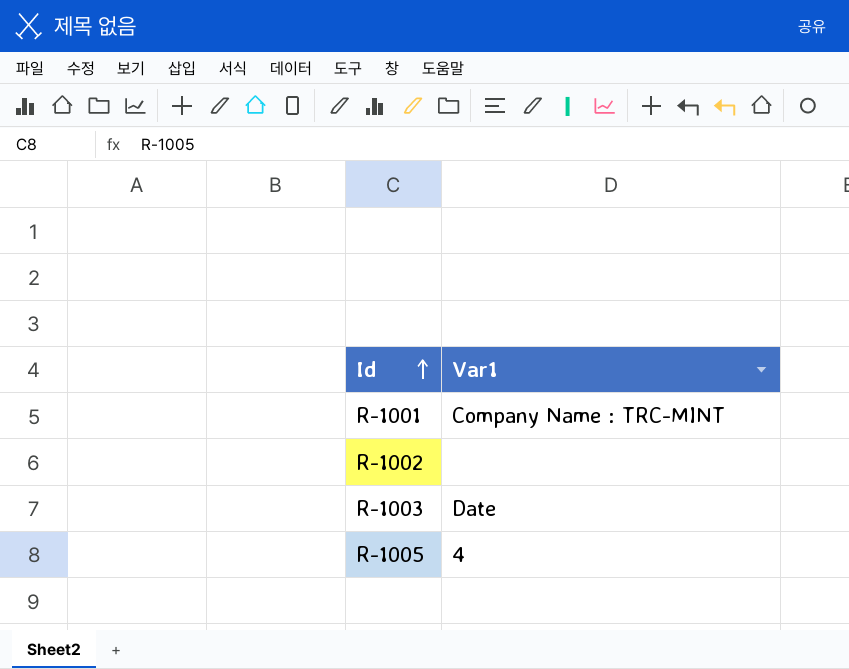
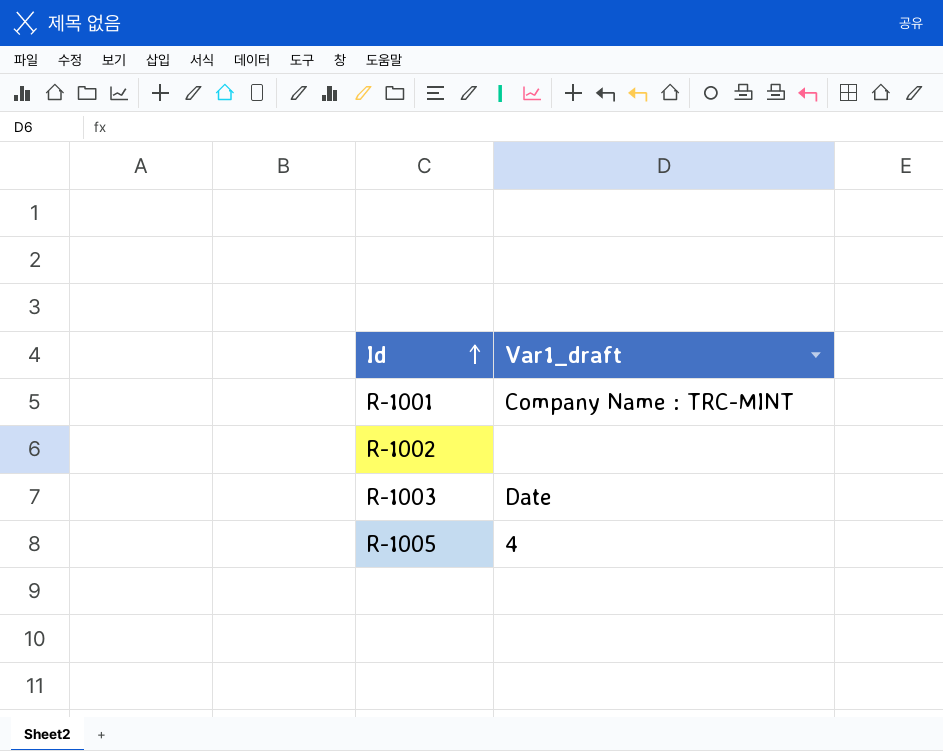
column name: Var1 -> Var1_draft

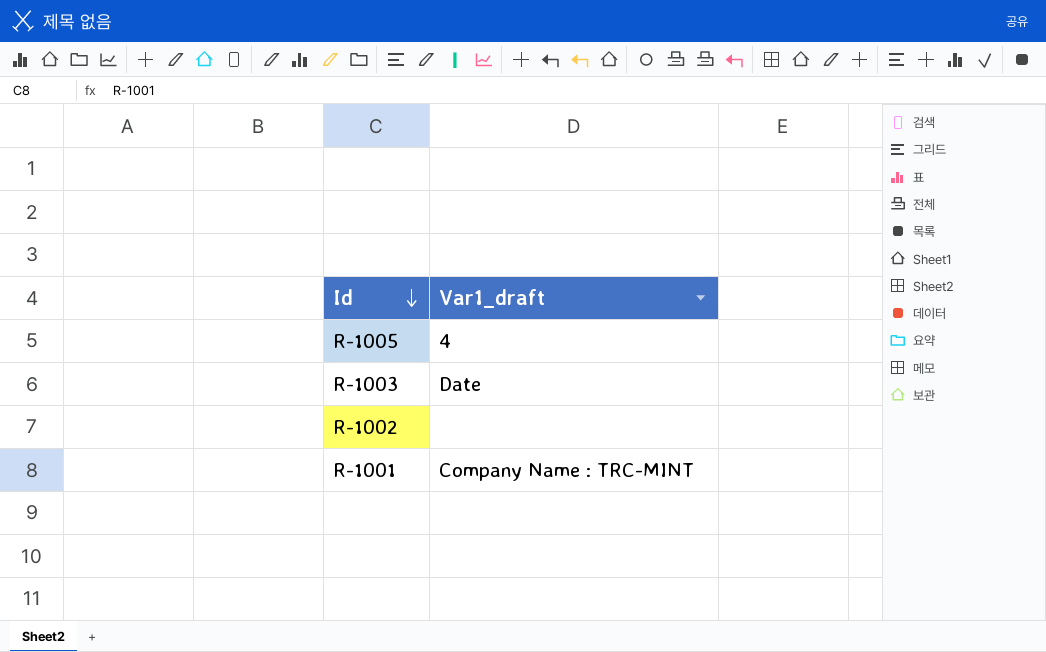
row order: Id ascending -> Id descending

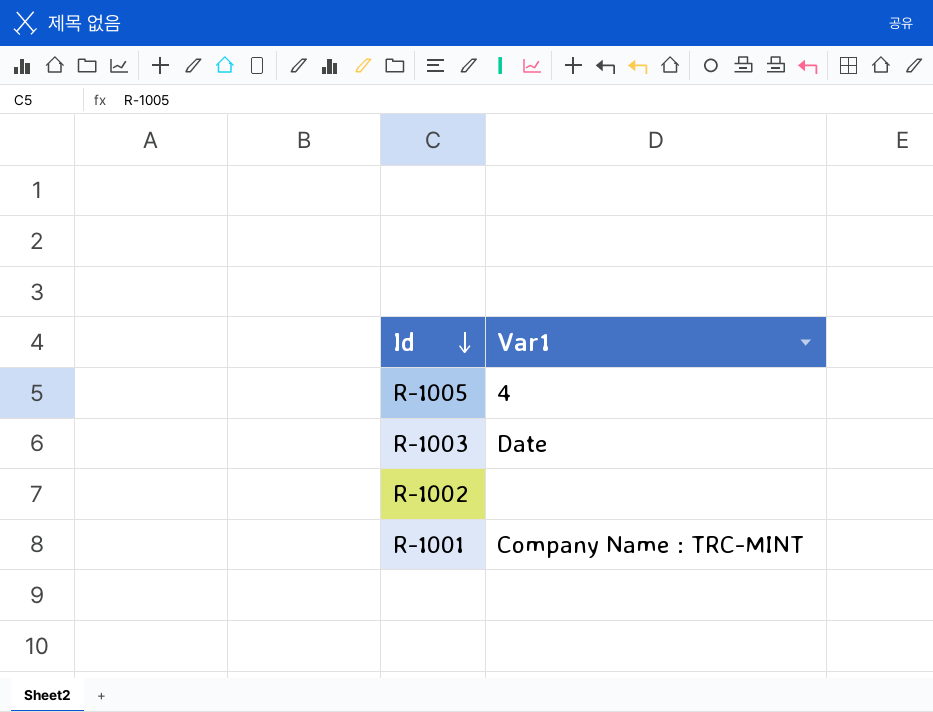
column name: Var1_draft -> Var1

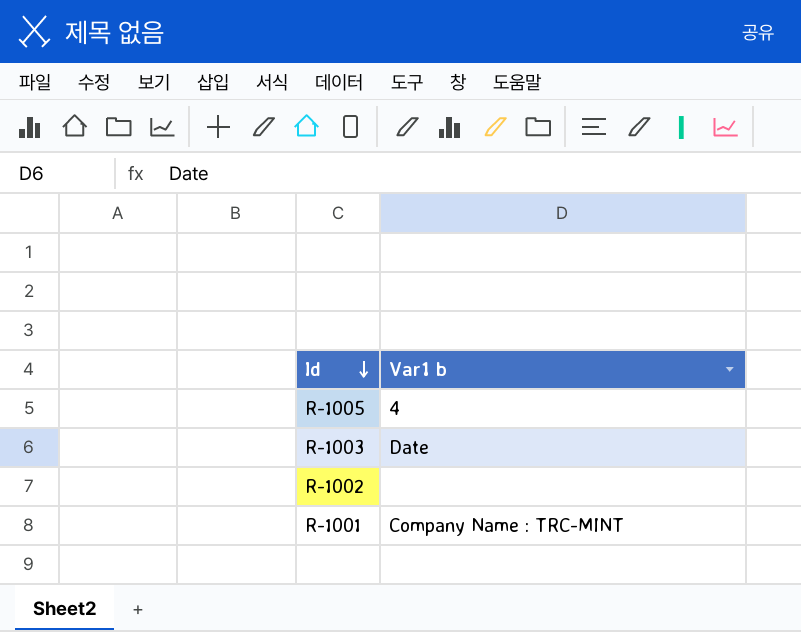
column name: Var1 -> Var1 b

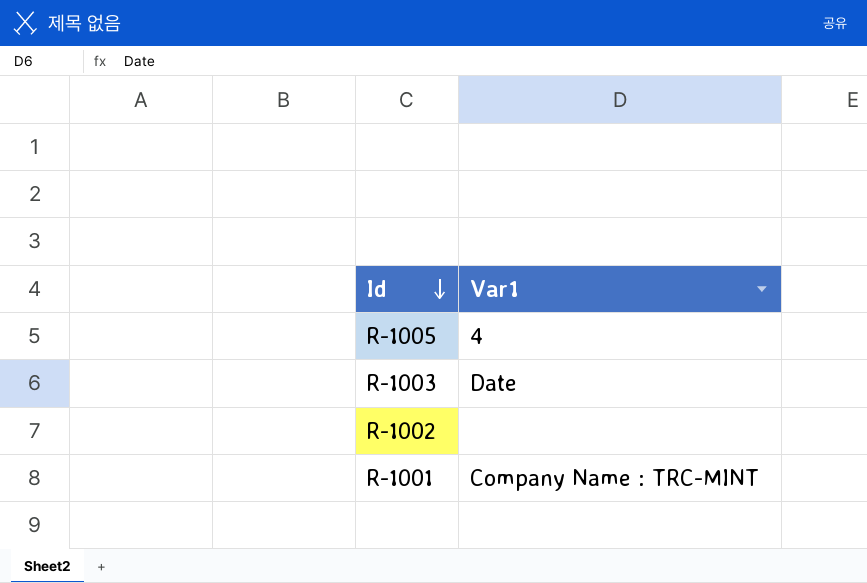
column name: Var1 b -> Var1

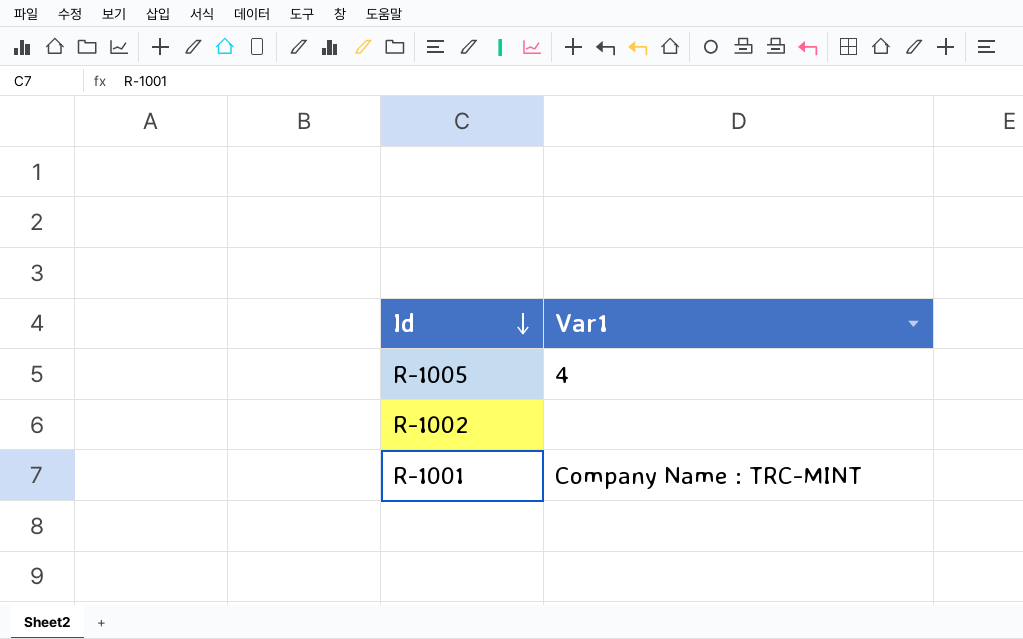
row R-1003: Date -> none

